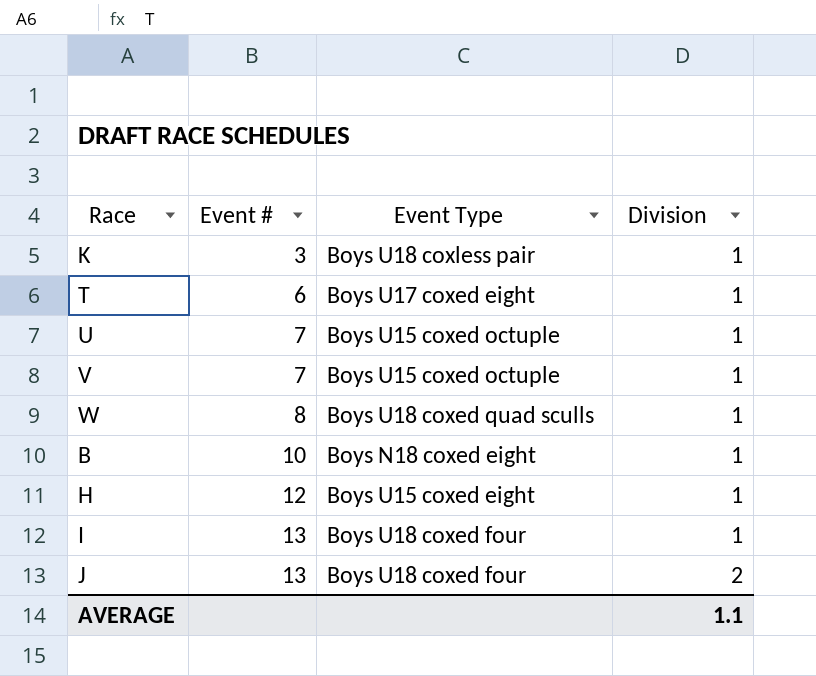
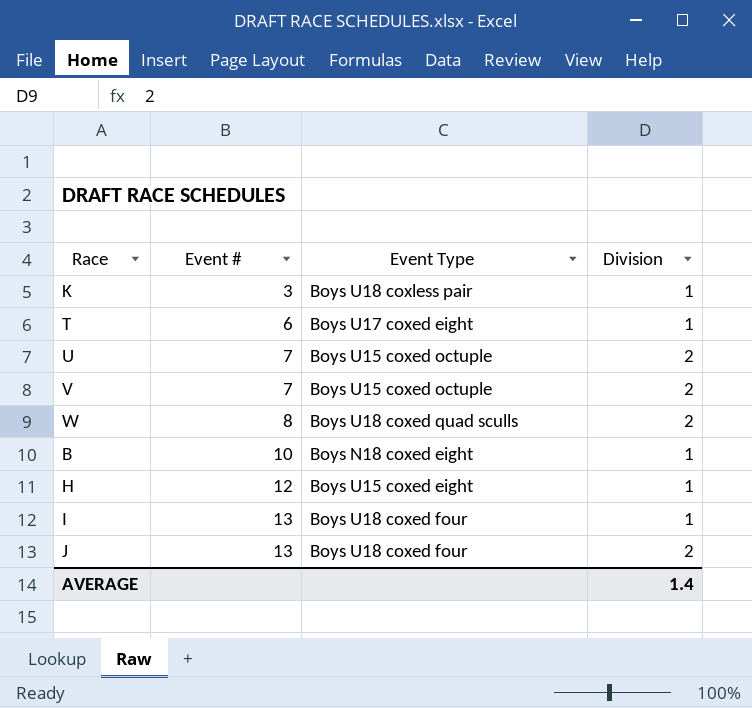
U | Division: 1 -> 2
V | Division: 1 -> 2
W | Division: 1 -> 2
AVERAGE | Division: 1.1 -> 1.4

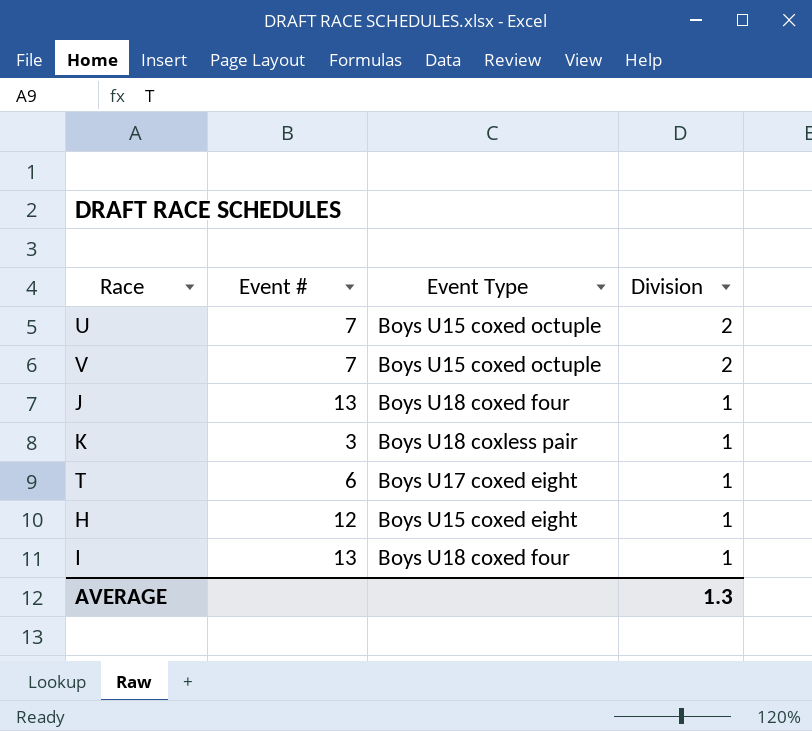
row order: Event # ascending -> Division descending
row W: 8 | Boys U18 coxed quad sculls | 2 -> none
row B: 10 | Boys N18 coxed eight | 1 -> none
J | Division: 2 -> 1
AVERAGE | Division: 1.4 -> 1.3

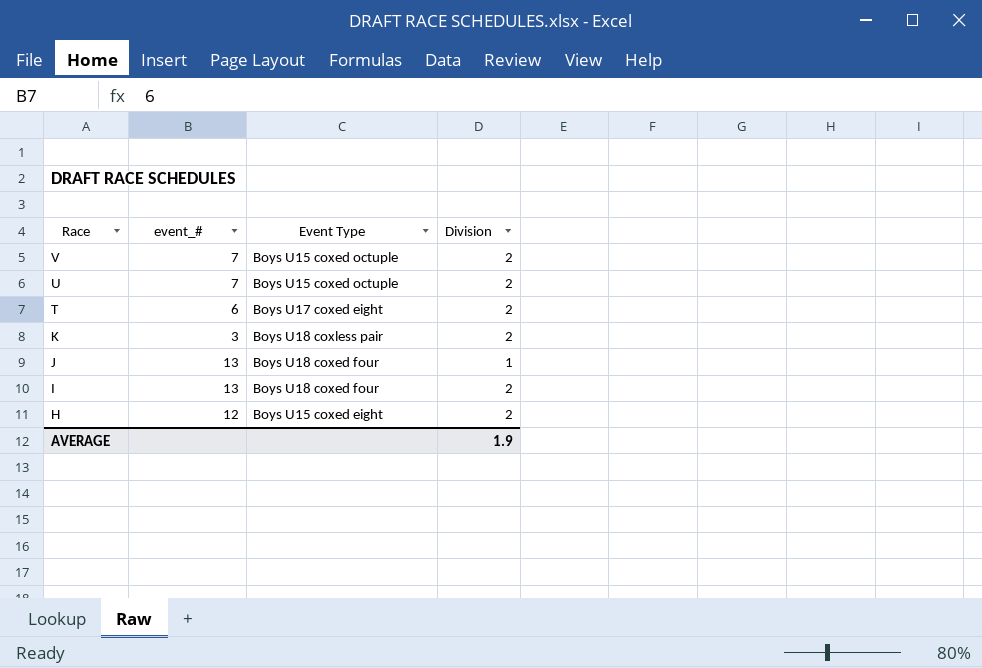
row order: Division descending -> Race descending
column name: Event # -> event_#
T | Division: 1 -> 2
K | Division: 1 -> 2
I | Division: 1 -> 2
H | Division: 1 -> 2
AVERAGE | Division: 1.3 -> 1.9

